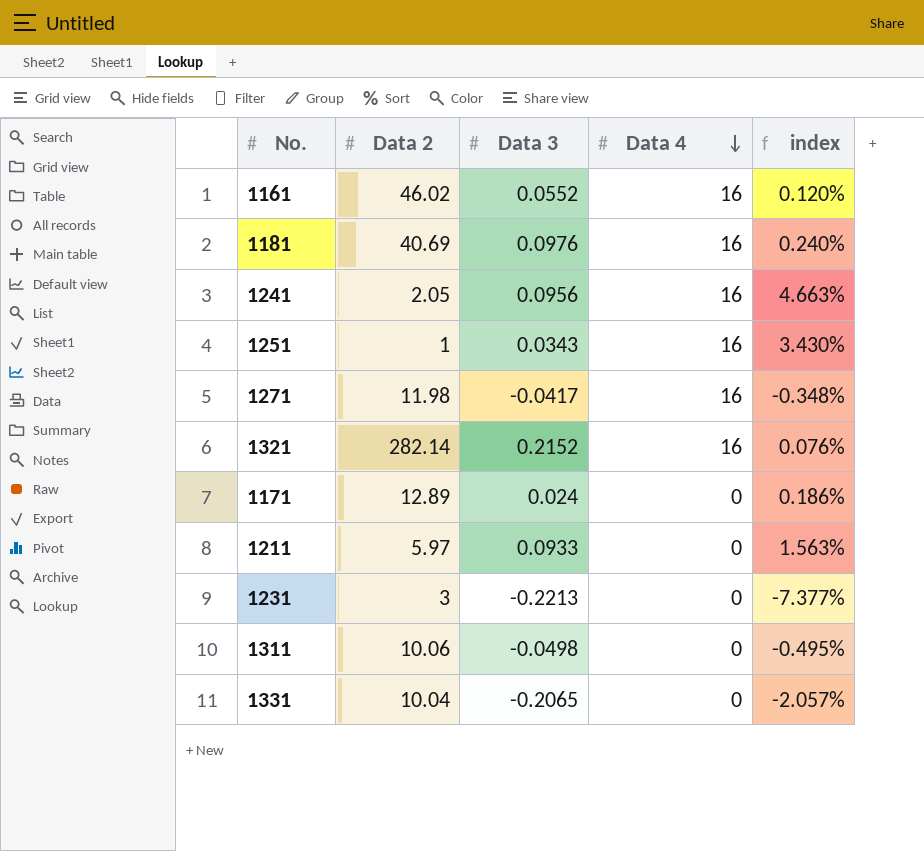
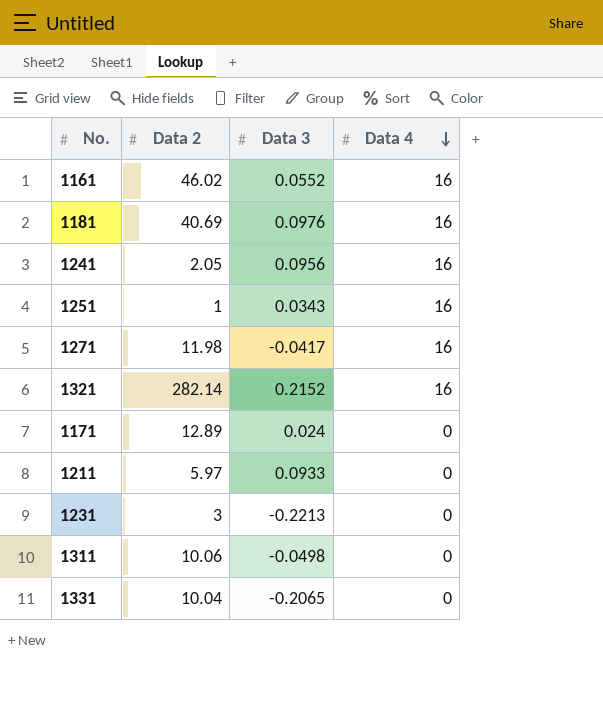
column index | formula: [Data 3] / [Data 2] -> none

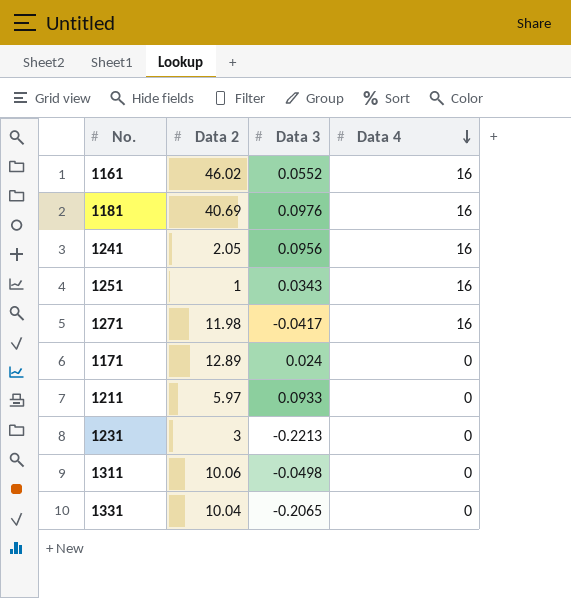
row 1321: 282.14 | 0.2152 | 16 -> none

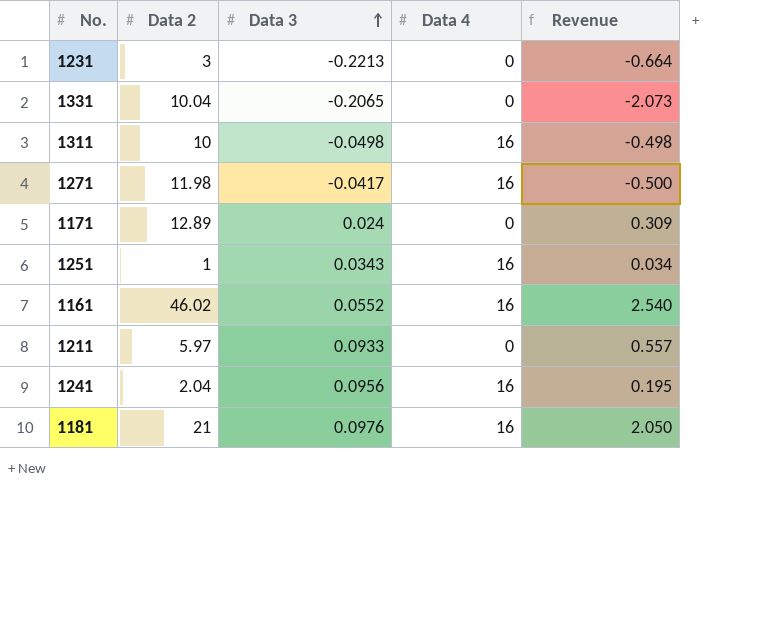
row order: Data 4 descending -> Data 3 ascending
column Revenue | formula: none -> [Data 2] * [Data 3]
1311 | Data 2: 10.06 -> 10
1311 | Data 4: 0 -> 16
1241 | Data 2: 2.05 -> 2.04
1181 | Data 2: 40.69 -> 21

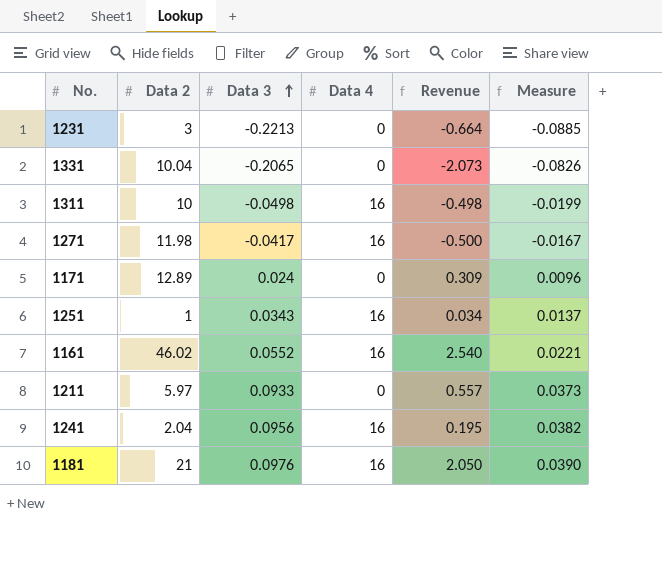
column Measure | formula: none -> [Data 3] * 0.4

